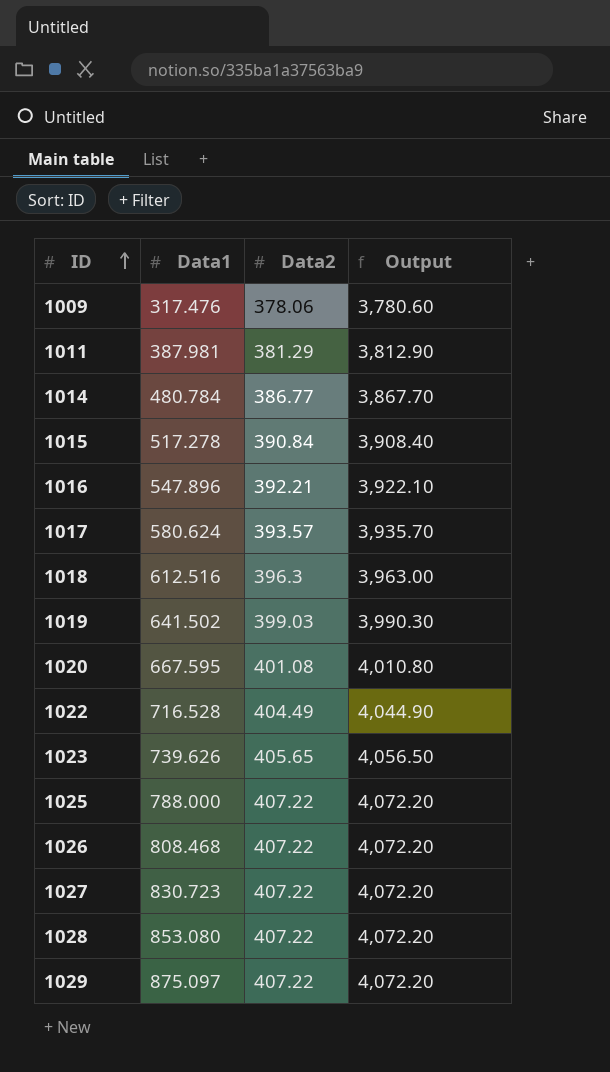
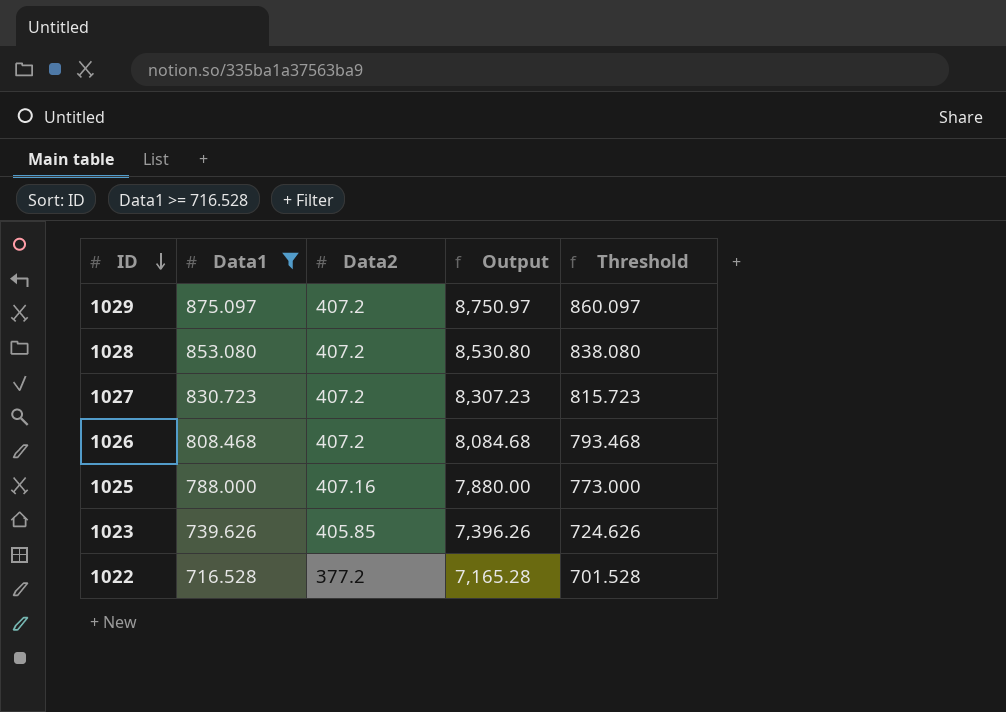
filter: none -> Data1 >= 716.528
row order: ID ascending -> ID descending
column Output | formula: [Data2] * 10 -> [Data1] * 10
column Threshold | formula: none -> [Data1] - 15
1029 | Data2: 407.22 -> 407.2
1028 | Data2: 407.22 -> 407.2
1027 | Data2: 407.22 -> 407.2
1026 | Data2: 407.22 -> 407.2
1025 | Data2: 407.22 -> 407.16
1023 | Data2: 405.65 -> 405.85
1022 | Data2: 404.49 -> 377.2

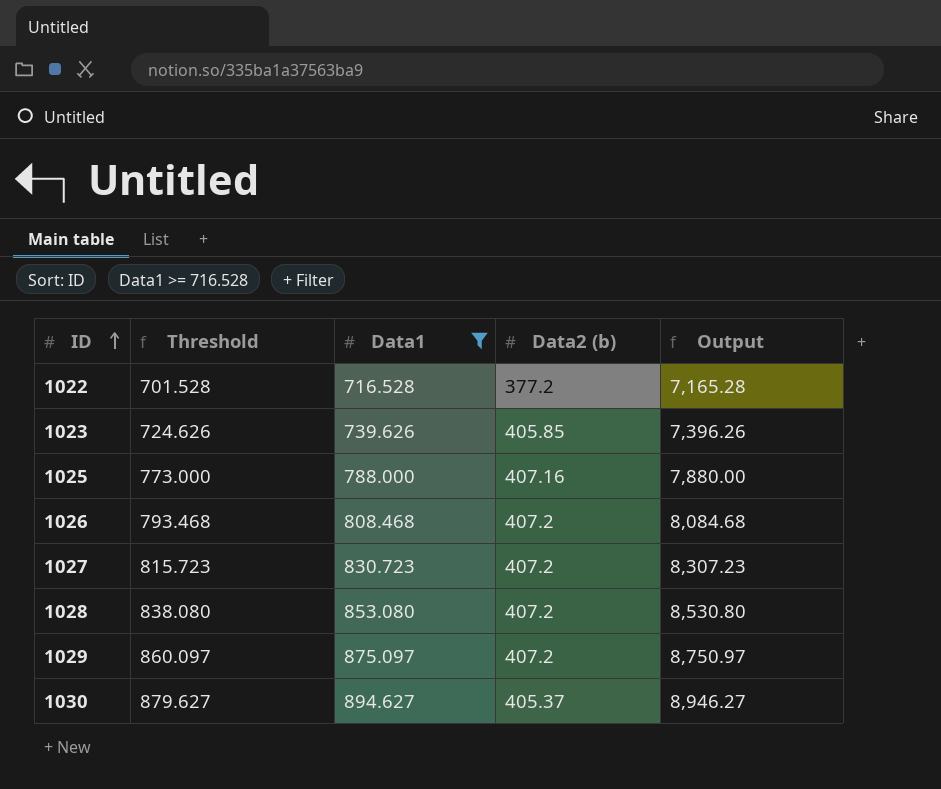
row order: ID descending -> ID ascending
column Threshold | position: 5 -> 2
column name: Data2 -> Data2 (b)
row 1030: none -> 879.627 | 894.627 | 405.37 | 8,946.27

